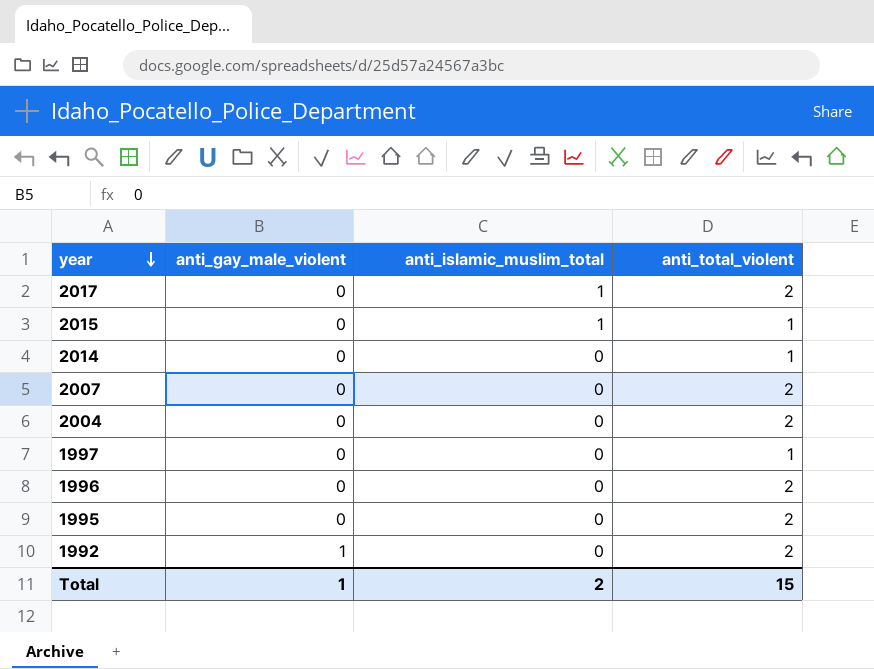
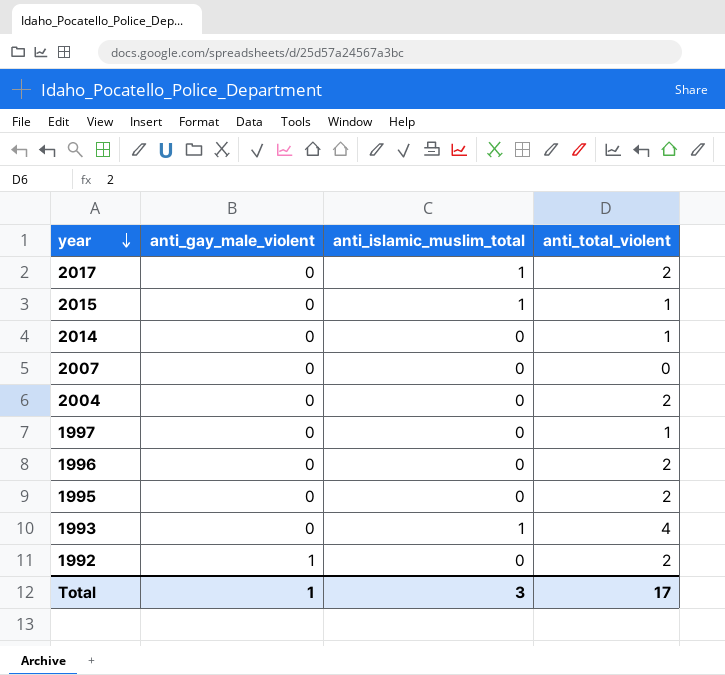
2007 | anti_total_violent: 2 -> 0
row 1993: none -> 0 | 1 | 4
Total | anti_islamic_muslim_total: 2 -> 3
Total | anti_total_violent: 15 -> 17

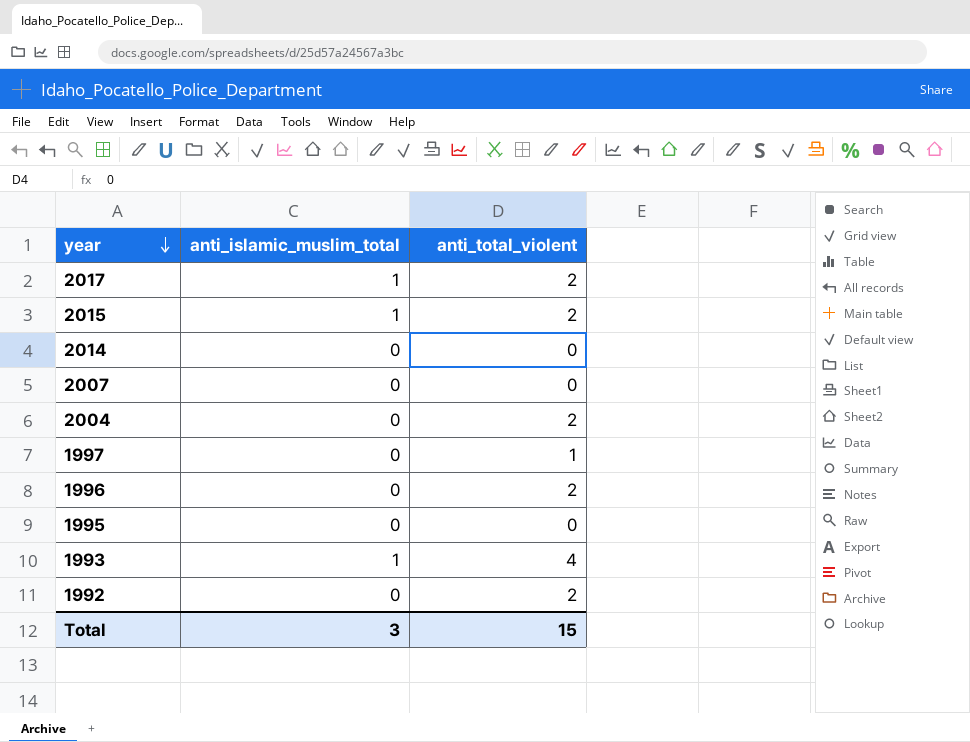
column anti_gay_male_violent | position: 2 -> none
2015 | anti_total_violent: 1 -> 2
2014 | anti_total_violent: 1 -> 0
1995 | anti_total_violent: 2 -> 0
Total | anti_total_violent: 17 -> 15

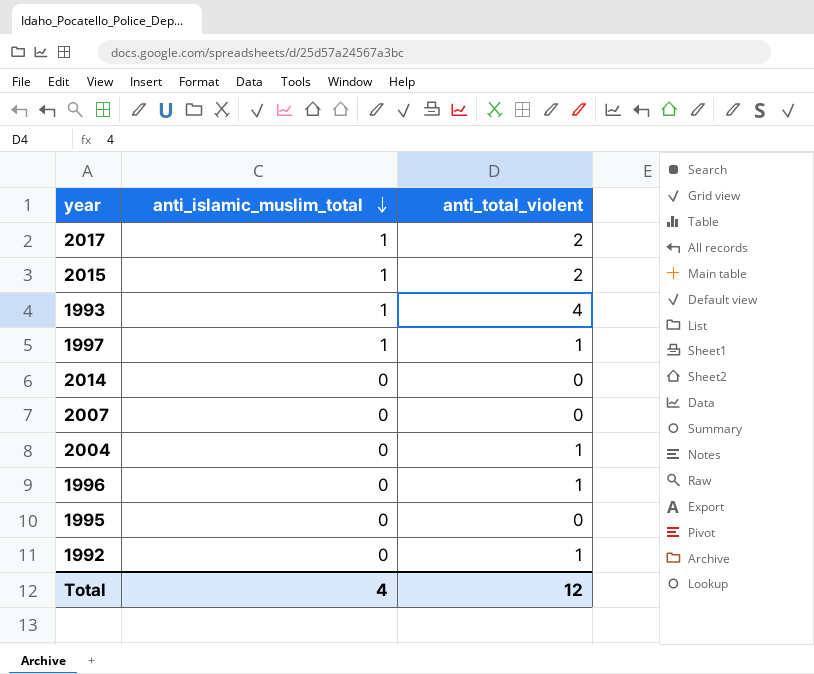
row order: year descending -> anti_islamic_muslim_total descending
1997 | anti_islamic_muslim_total: 0 -> 1
2004 | anti_total_violent: 2 -> 1
1996 | anti_total_violent: 2 -> 1
1992 | anti_total_violent: 2 -> 1
Total | anti_islamic_muslim_total: 3 -> 4
Total | anti_total_violent: 15 -> 12

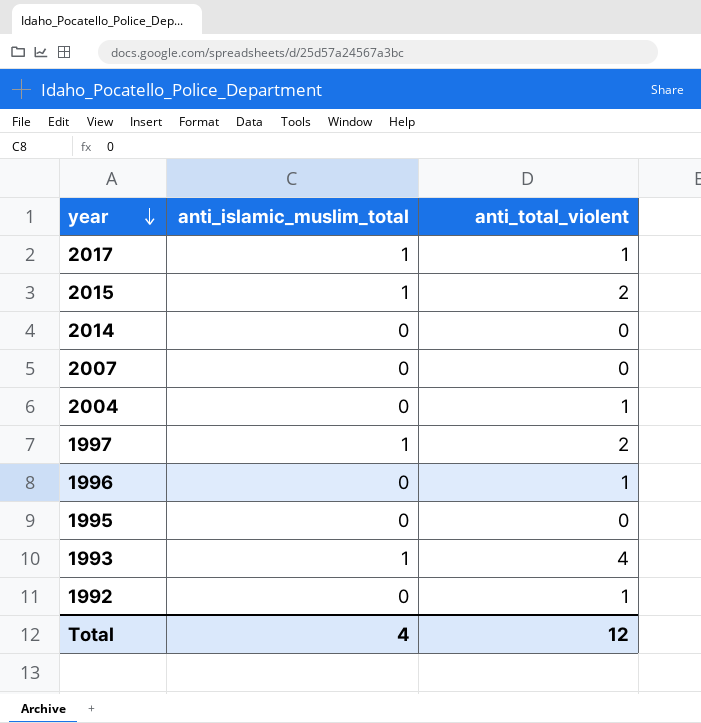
row order: anti_islamic_muslim_total descending -> year descending
2017 | anti_total_violent: 2 -> 1
1997 | anti_total_violent: 1 -> 2

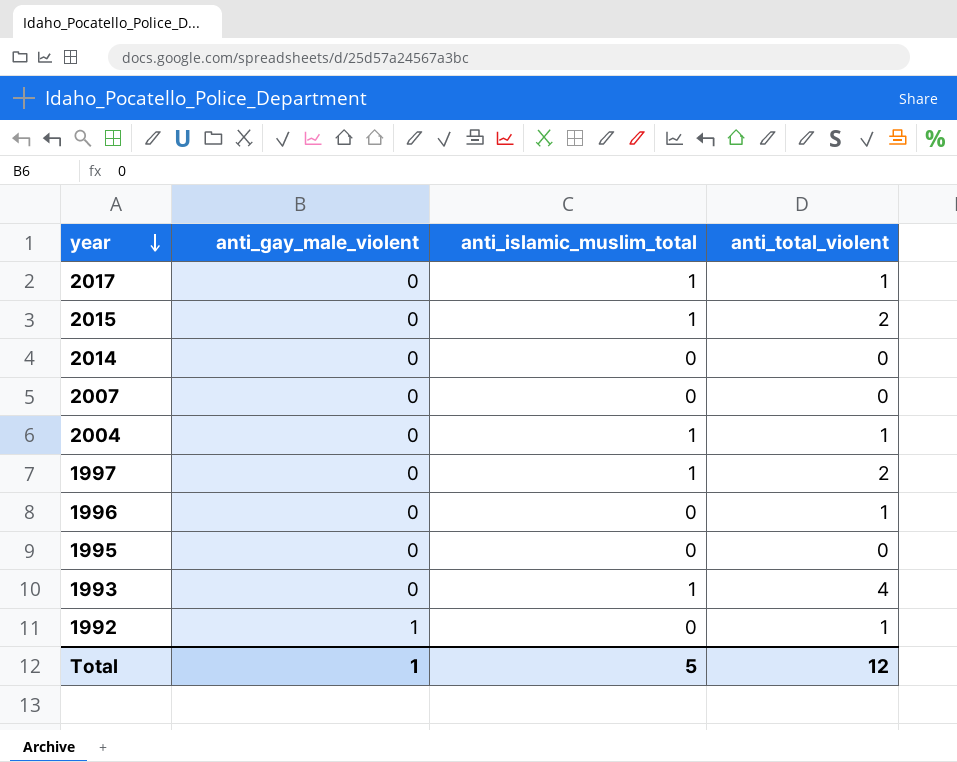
column anti_gay_male_violent | position: none -> 2
2004 | anti_islamic_muslim_total: 0 -> 1
Total | anti_islamic_muslim_total: 4 -> 5

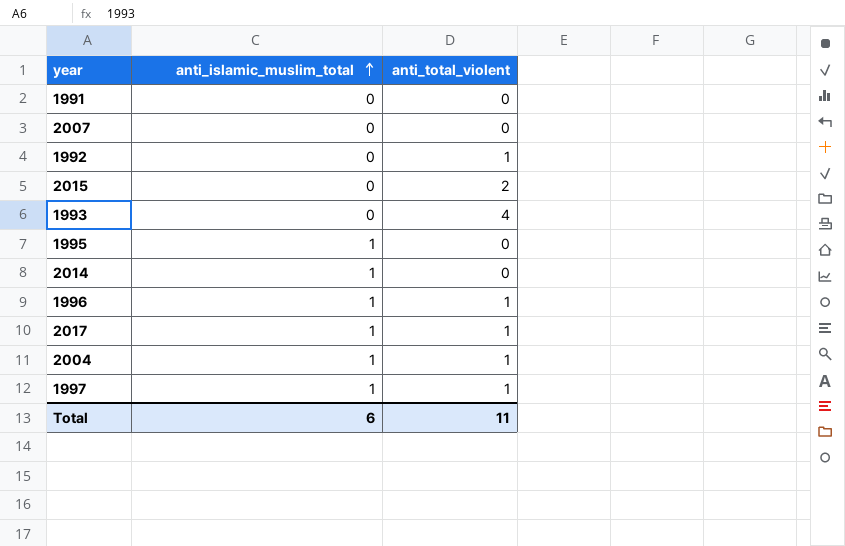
row order: year descending -> anti_islamic_muslim_total ascending
column anti_gay_male_violent | position: 2 -> none
row 1991: none -> 0 | 0
2015 | anti_islamic_muslim_total: 1 -> 0
1993 | anti_islamic_muslim_total: 1 -> 0
1995 | anti_islamic_muslim_total: 0 -> 1
2014 | anti_islamic_muslim_total: 0 -> 1
1996 | anti_islamic_muslim_total: 0 -> 1
1997 | anti_total_violent: 2 -> 1
Total | anti_islamic_muslim_total: 5 -> 6
Total | anti_total_violent: 12 -> 11

